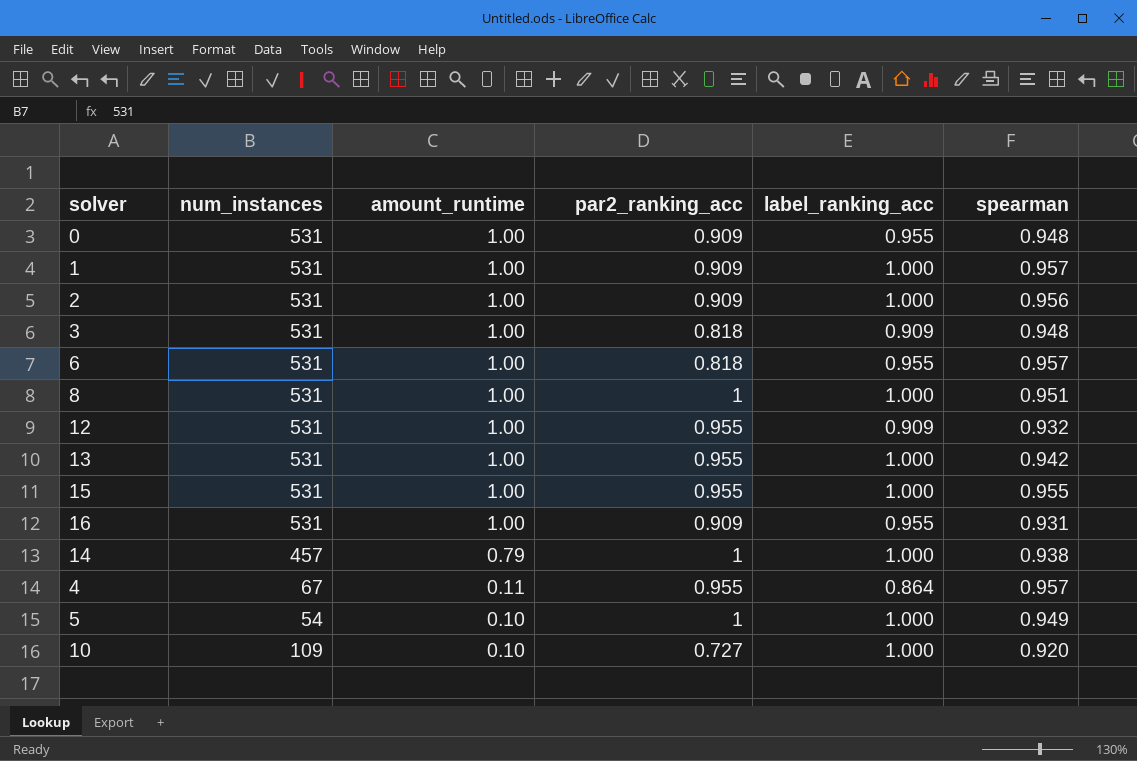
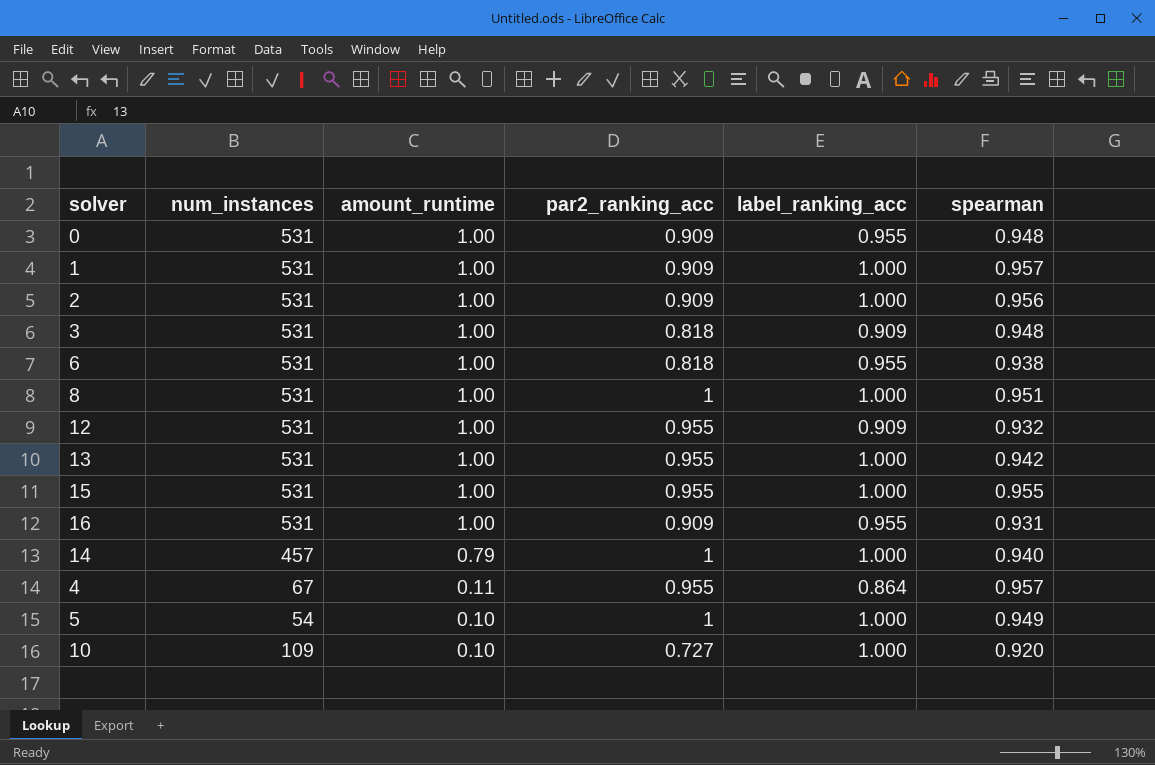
6 | spearman: 0.957 -> 0.938
14 | spearman: 0.938 -> 0.940

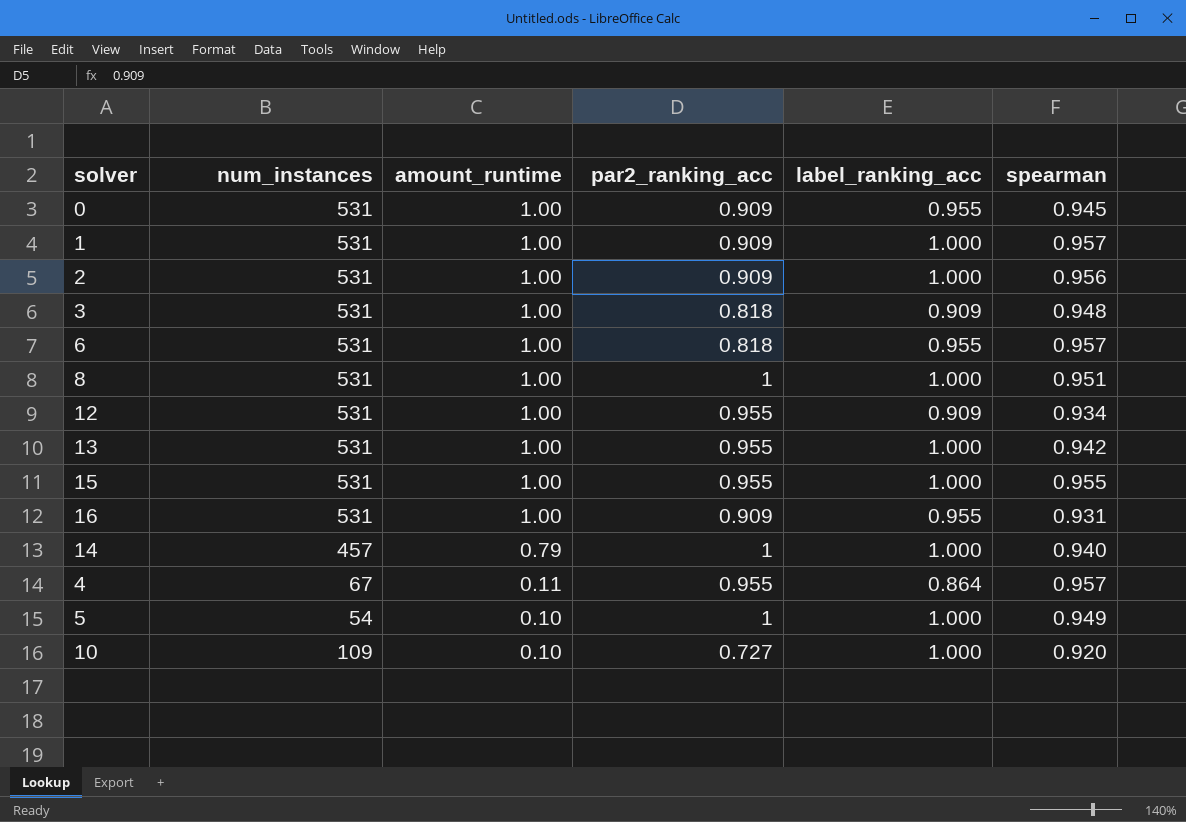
0 | spearman: 0.948 -> 0.945
6 | spearman: 0.938 -> 0.957
12 | spearman: 0.932 -> 0.934

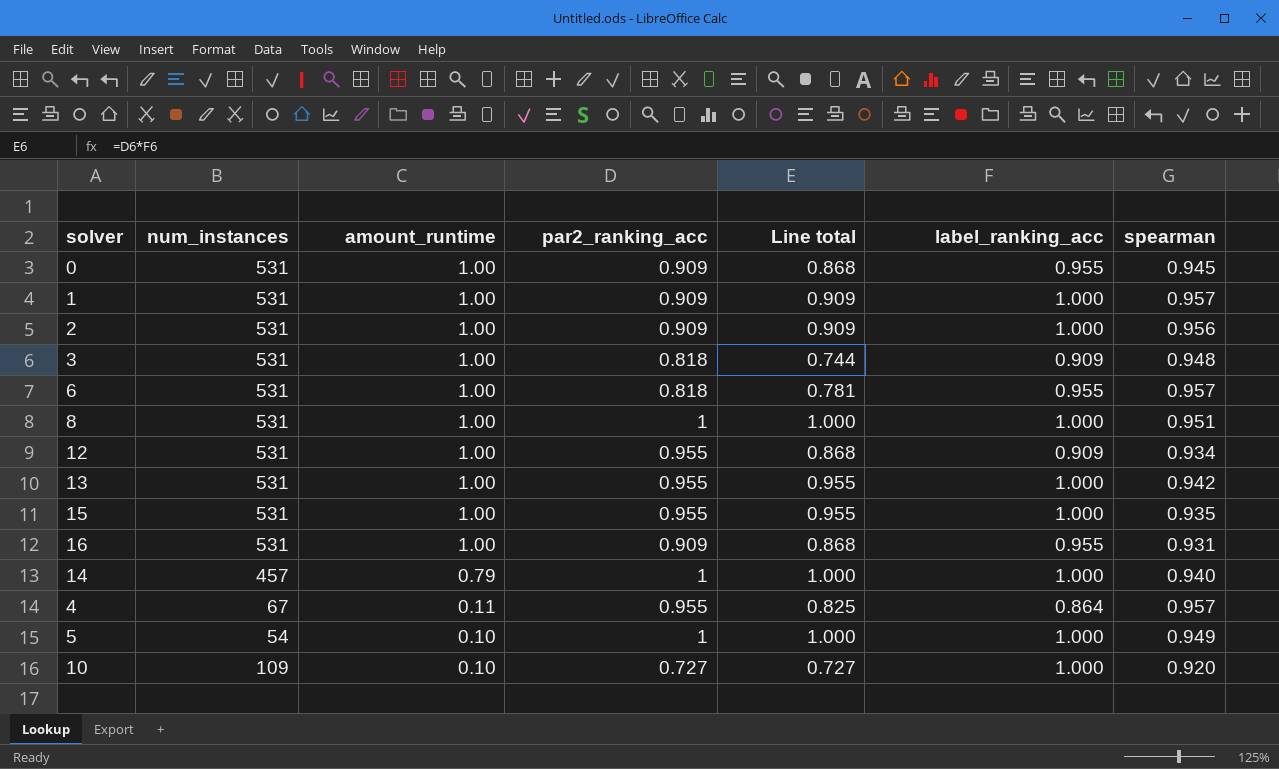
column Line total | formula: none -> [par2_ranking_acc] * [label_ranking_acc]
15 | spearman: 0.955 -> 0.935

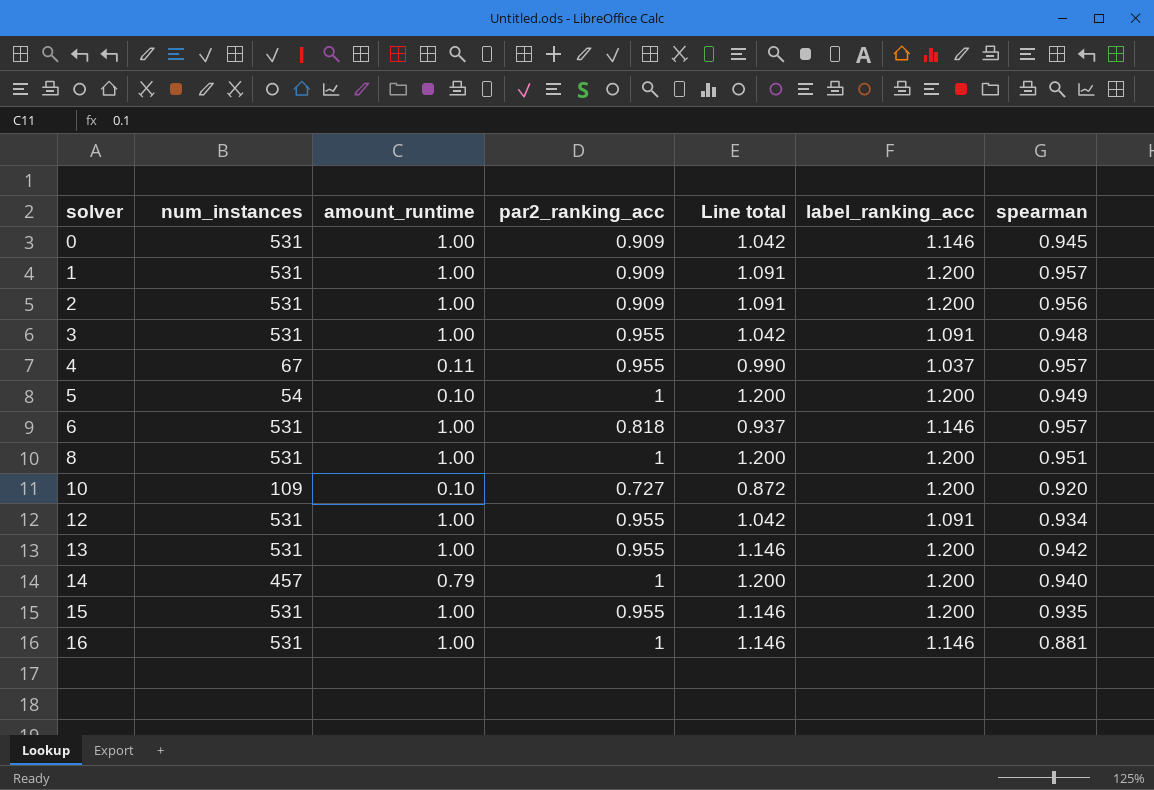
row order: amount_runtime descending -> solver ascending
0 | Line total: 0.868 -> 1.042
0 | label_ranking_acc: 0.955 -> 1.146
1 | Line total: 0.909 -> 1.091
1 | label_ranking_acc: 1.000 -> 1.200
2 | Line total: 0.909 -> 1.091
2 | label_ranking_acc: 1.000 -> 1.200
3 | par2_ranking_acc: 0.818 -> 0.955
3 | Line total: 0.744 -> 1.042
3 | label_ranking_acc: 0.909 -> 1.091
4 | Line total: 0.825 -> 0.990
4 | label_ranking_acc: 0.864 -> 1.037
5 | Line total: 1.000 -> 1.200
5 | label_ranking_acc: 1.000 -> 1.200
6 | Line total: 0.781 -> 0.937
6 | label_ranking_acc: 0.955 -> 1.146
8 | Line total: 1.000 -> 1.200
8 | label_ranking_acc: 1.000 -> 1.200
10 | Line total: 0.727 -> 0.872
10 | label_ranking_acc: 1.000 -> 1.200
12 | Line total: 0.868 -> 1.042
12 | label_ranking_acc: 0.909 -> 1.091
13 | Line total: 0.955 -> 1.146
13 | label_ranking_acc: 1.000 -> 1.200
14 | Line total: 1.000 -> 1.200
14 | label_ranking_acc: 1.000 -> 1.200
15 | Line total: 0.955 -> 1.146
15 | label_ranking_acc: 1.000 -> 1.200
16 | par2_ranking_acc: 0.909 -> 1
16 | Line total: 0.868 -> 1.146
16 | label_ranking_acc: 0.955 -> 1.146
16 | spearman: 0.931 -> 0.881

